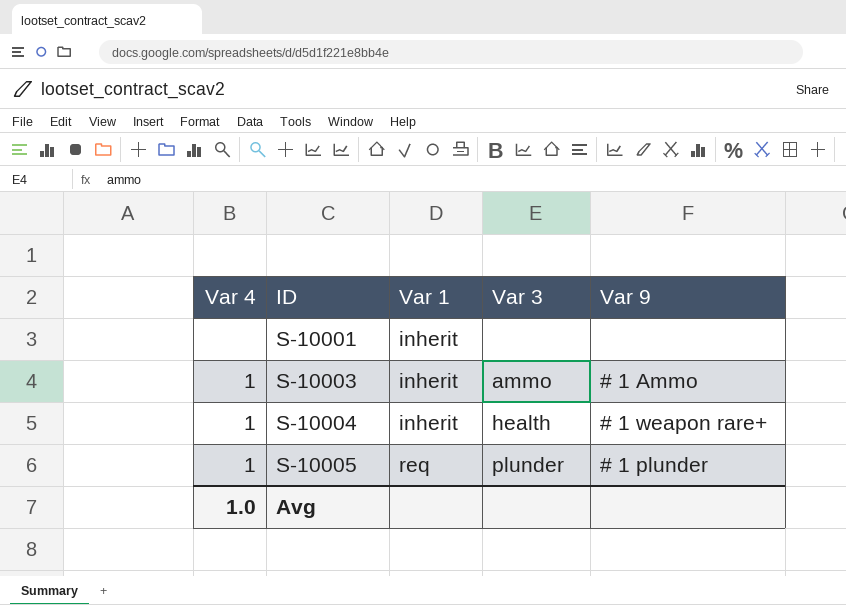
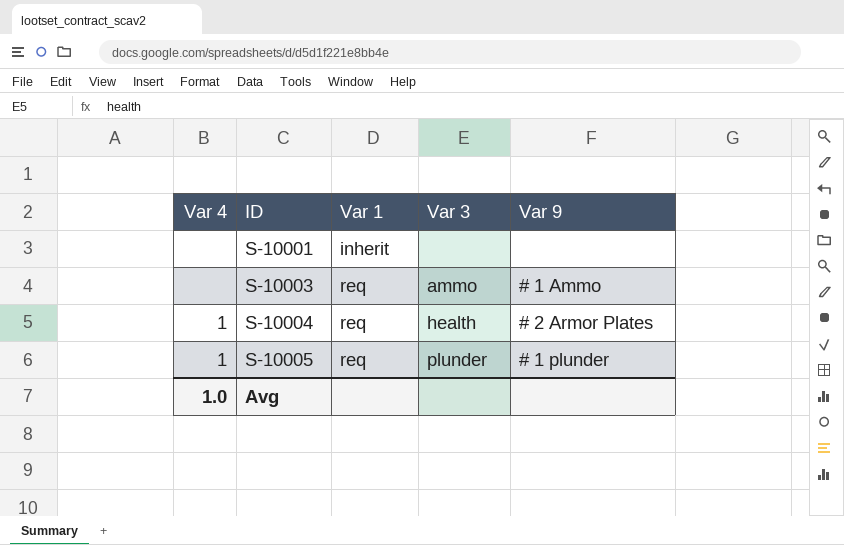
S-10003 | Var 4: 1 -> none
S-10003 | Var 1: inherit -> req
S-10004 | Var 1: inherit -> req
S-10004 | Var 9: # 1 weapon rare+ -> # 2 Armor Plates

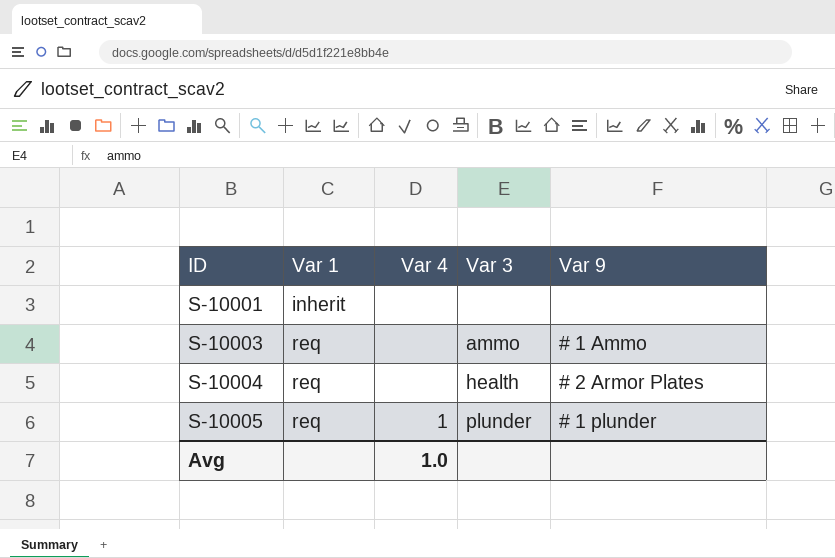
column Var 4 | position: 1 -> 3
S-10004 | Var 4: 1 -> none

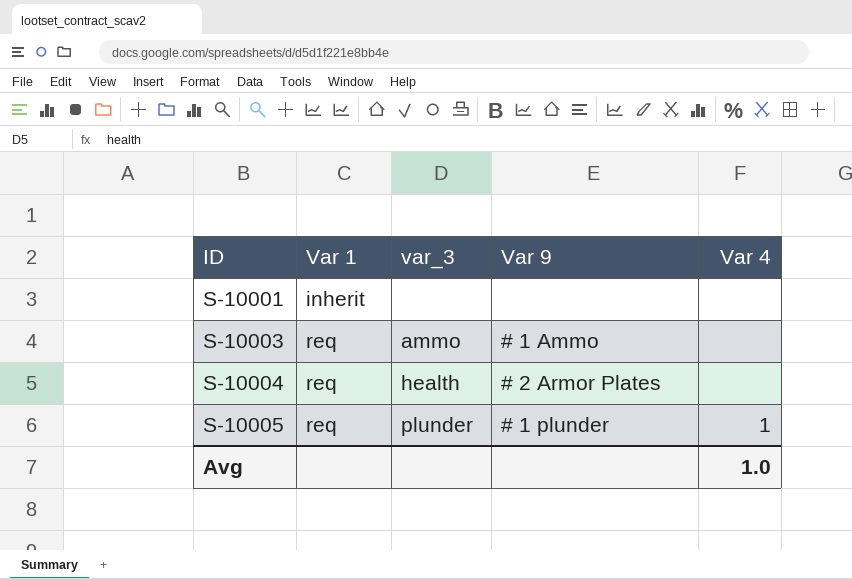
column name: Var 3 -> var_3
column Var 4 | position: 3 -> 5

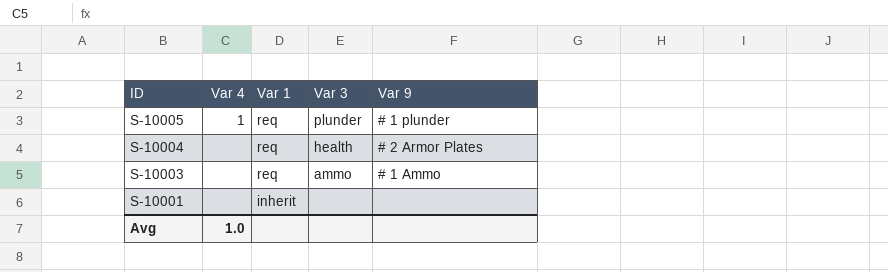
row order: ID ascending -> ID descending
column Var 4 | position: 5 -> 2
column name: var_3 -> Var 3

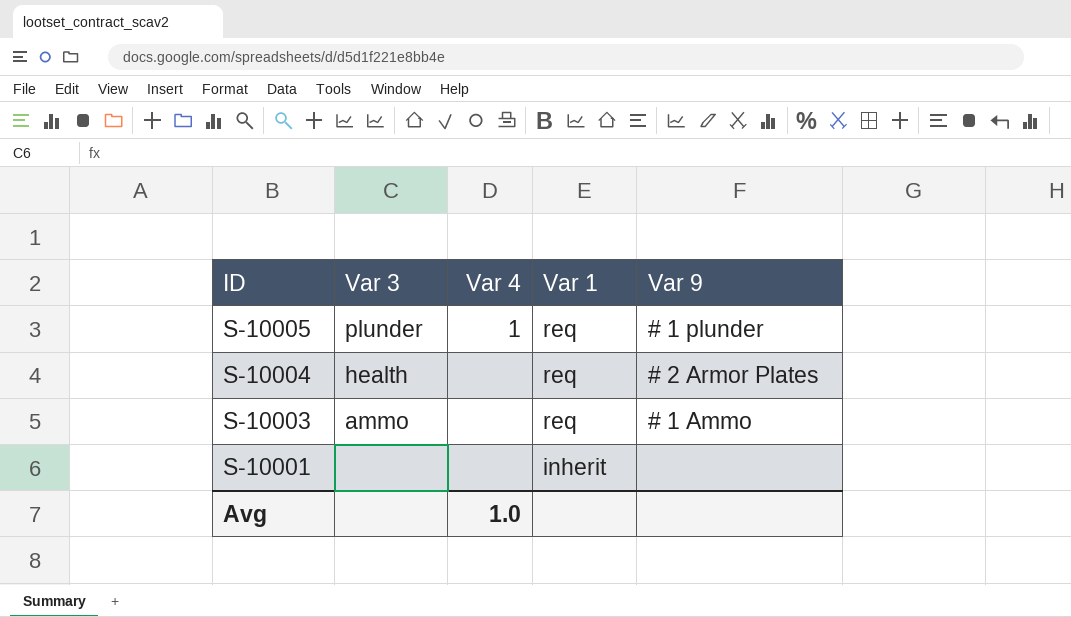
column Var 3 | position: 4 -> 2

